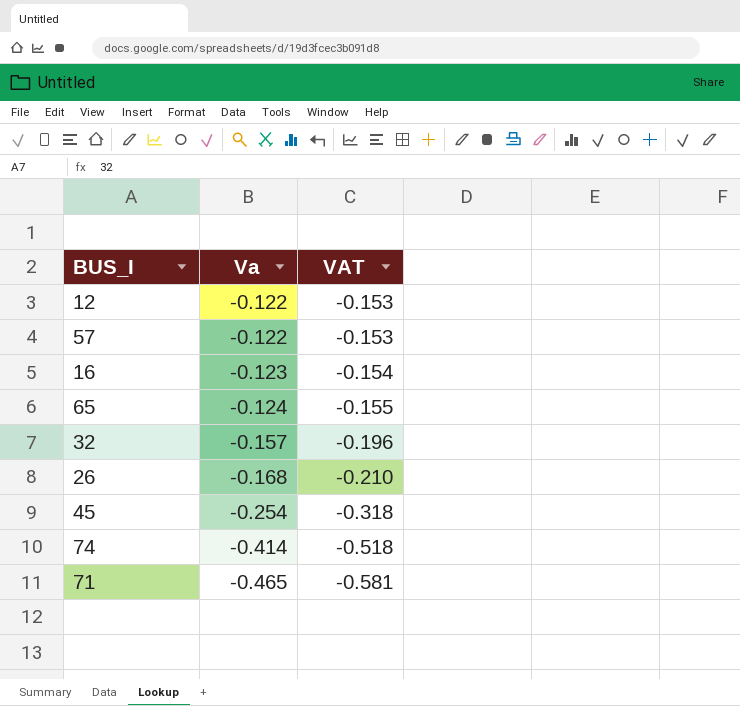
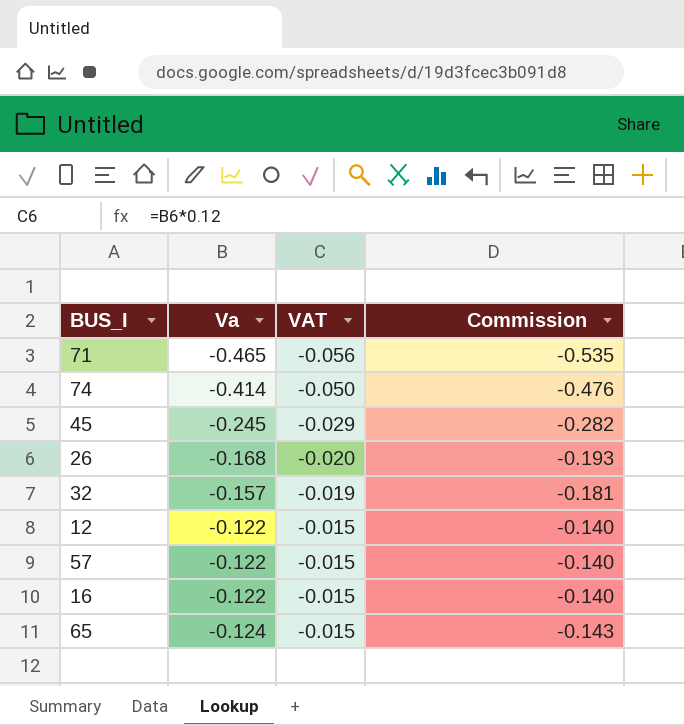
row order: Va descending -> VAT ascending
column VAT | formula: [Va] * 1.25 -> [Va] * 0.12
column Commission | formula: none -> [Va] * 1.15
45 | Va: -0.254 -> -0.245
16 | Va: -0.123 -> -0.122

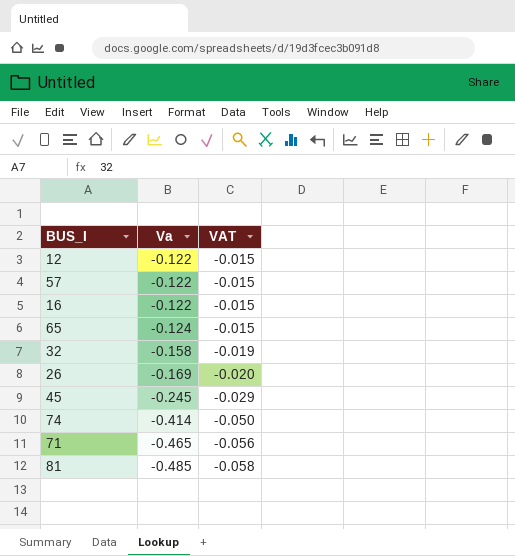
row order: VAT ascending -> Va descending
column Commission | formula: [Va] * 1.15 -> none
32 | Va: -0.157 -> -0.158
26 | Va: -0.168 -> -0.169
row 81: none -> -0.485 | -0.058

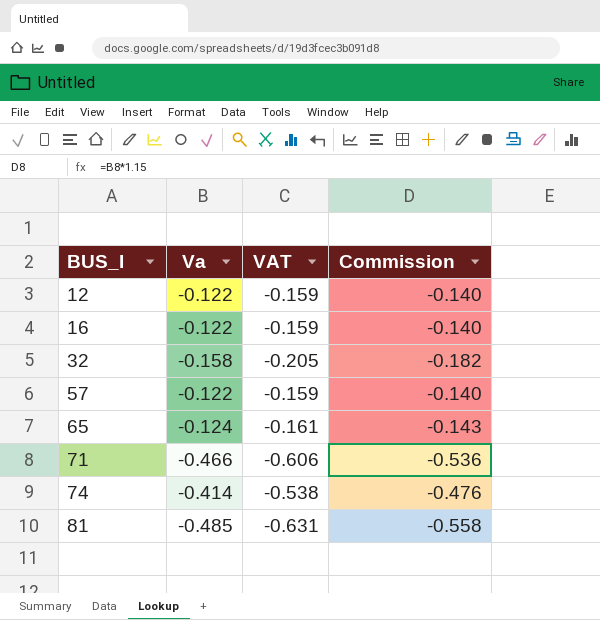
row order: Va descending -> BUS_I ascending
column VAT | formula: [Va] * 0.12 -> [Va] * 1.3
column Commission | formula: none -> [Va] * 1.15
row 26: -0.169 | -0.020 -> none
row 45: -0.245 | -0.029 -> none
71 | Va: -0.465 -> -0.466

